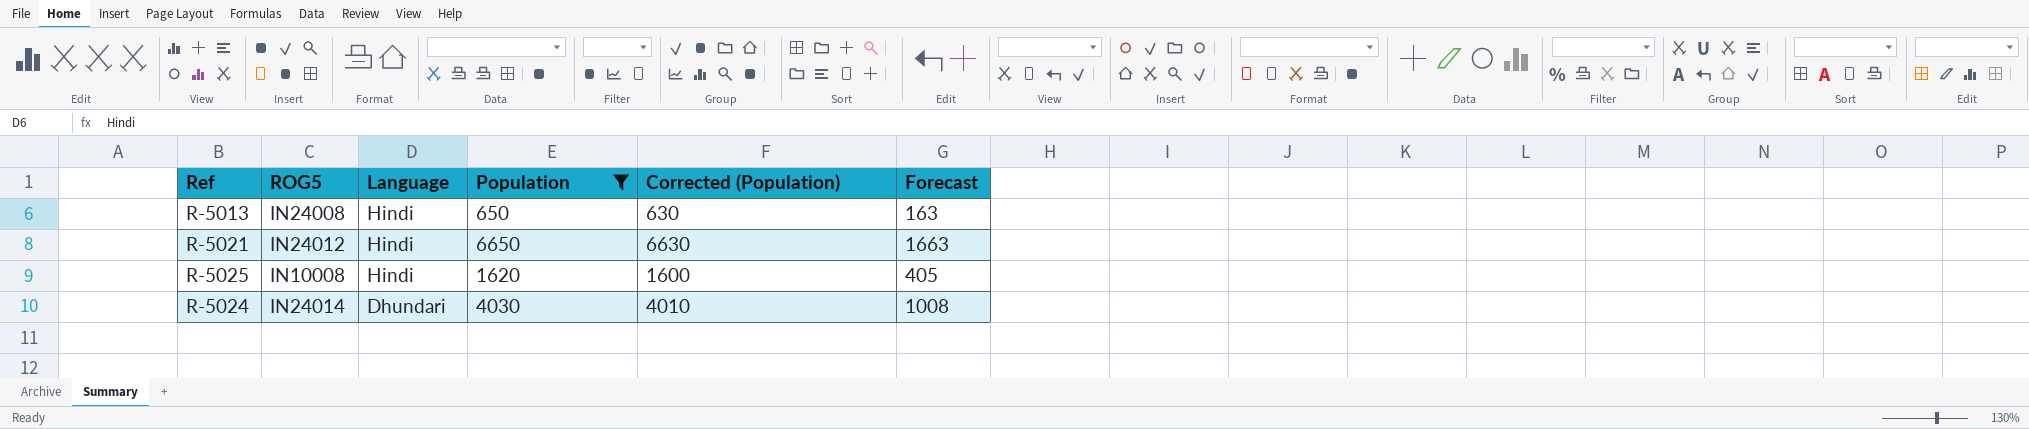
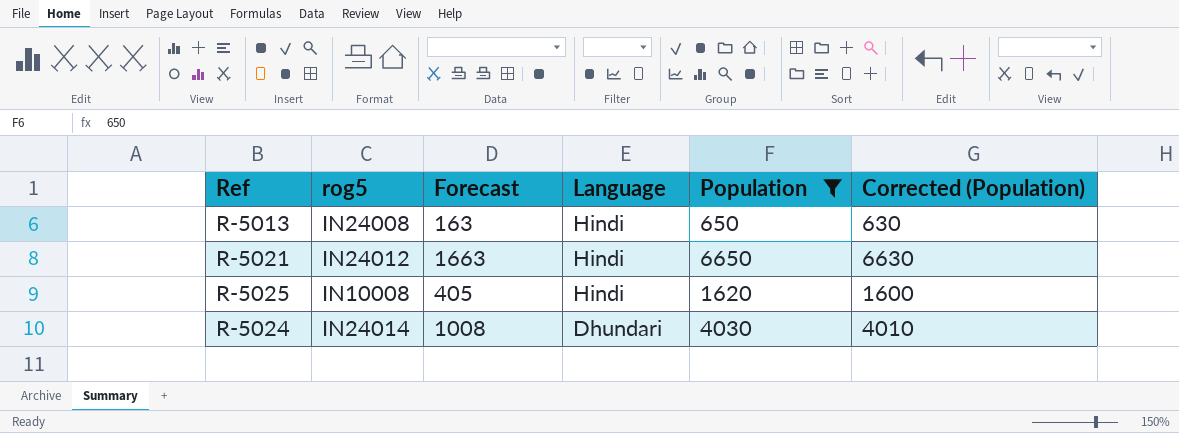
column name: ROG5 -> rog5
column Forecast | position: 6 -> 3

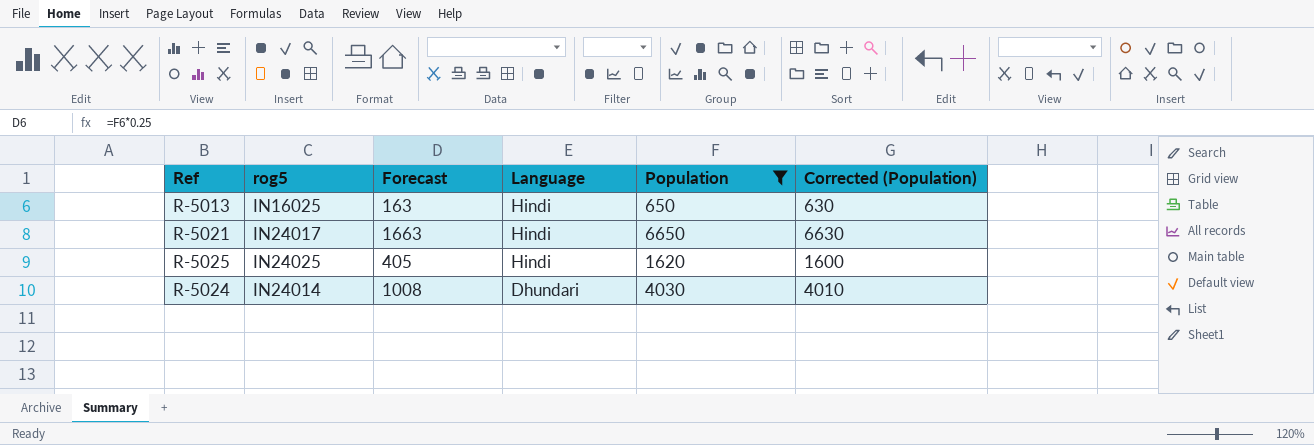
R-5013 | rog5: IN24008 -> IN16025
R-5021 | rog5: IN24012 -> IN24017
R-5025 | rog5: IN10008 -> IN24025

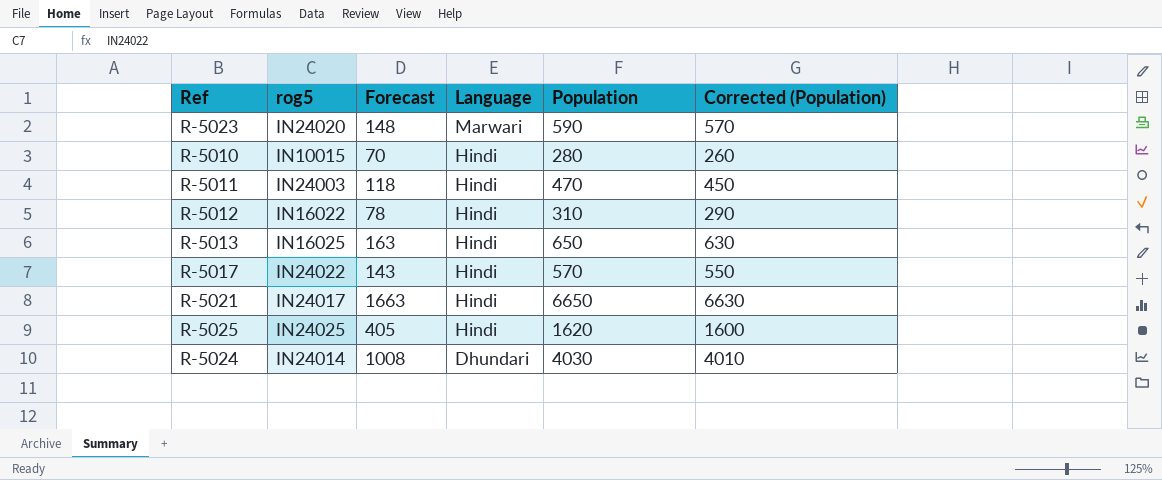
filter: Population >= 650 -> none

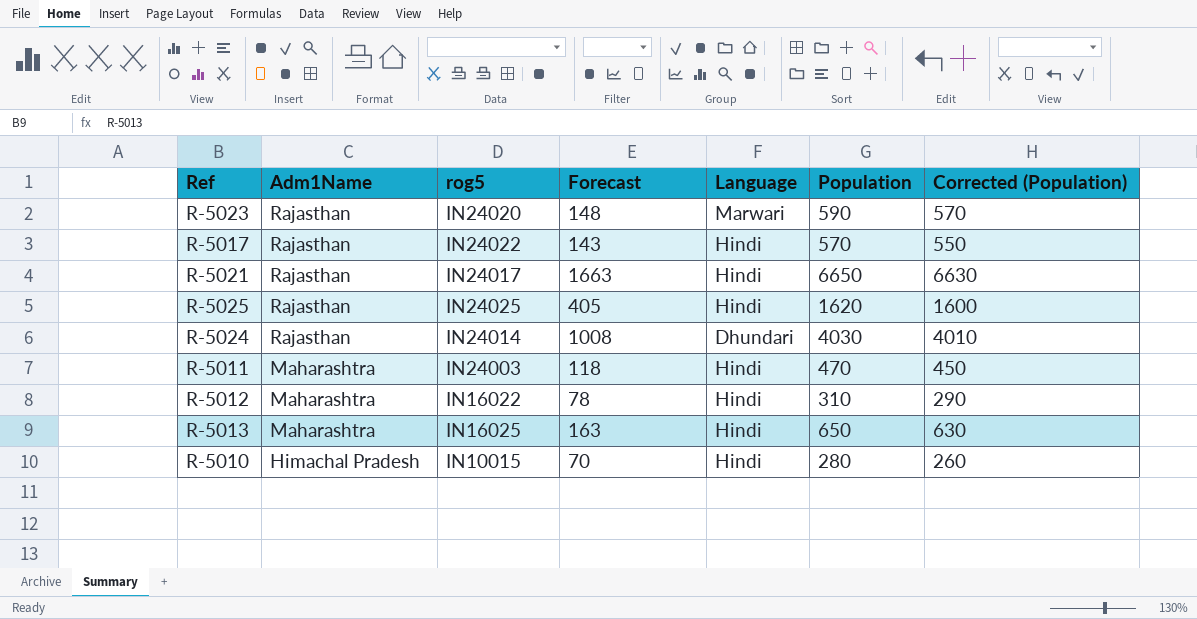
row order: Language descending -> Adm1Name descending
column Adm1Name | position: none -> 2

